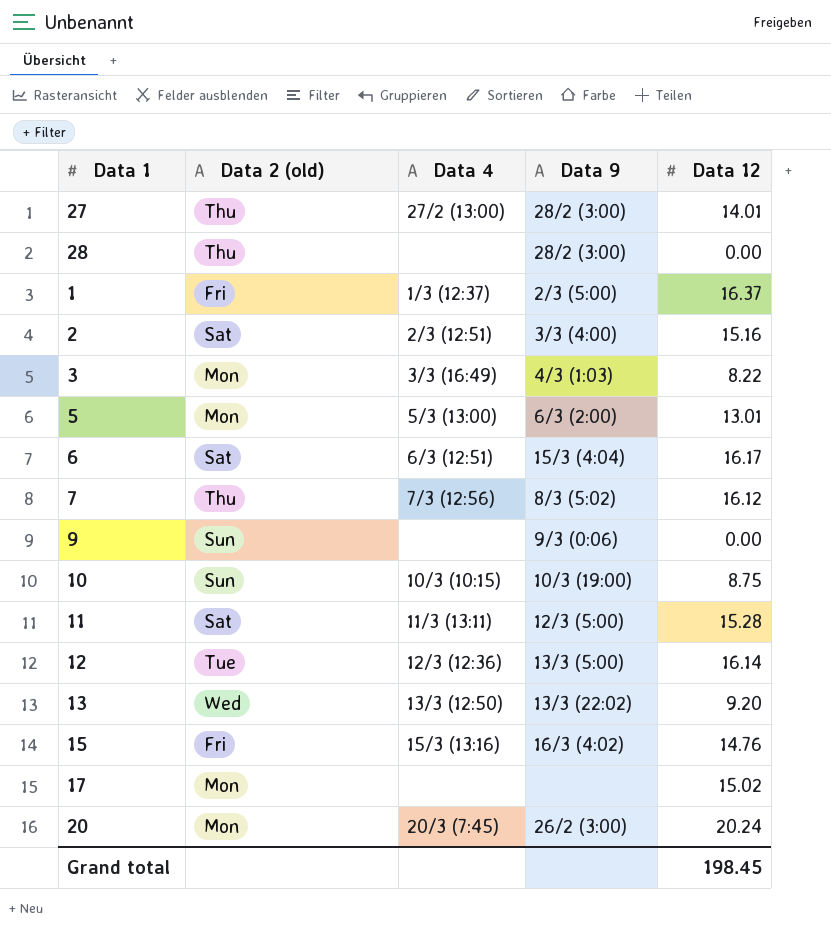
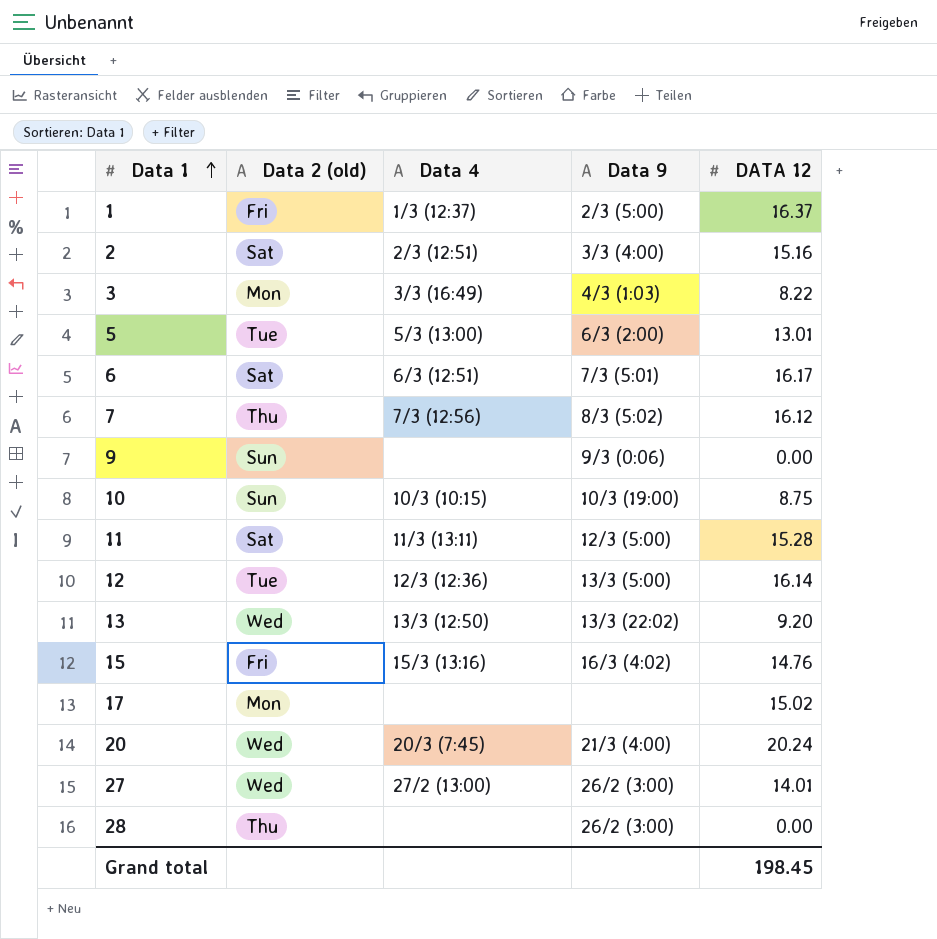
row order: none -> Data 1 ascending
column name: Data 12 -> DATA 12
5 | Data 2 (old): Mon -> Tue
6 | Data 9: 15/3 (4:04) -> 7/3 (5:01)
20 | Data 2 (old): Mon -> Wed
20 | Data 9: 26/2 (3:00) -> 21/3 (4:00)
27 | Data 2 (old): Thu -> Wed
27 | Data 9: 28/2 (3:00) -> 26/2 (3:00)
28 | Data 9: 28/2 (3:00) -> 26/2 (3:00)

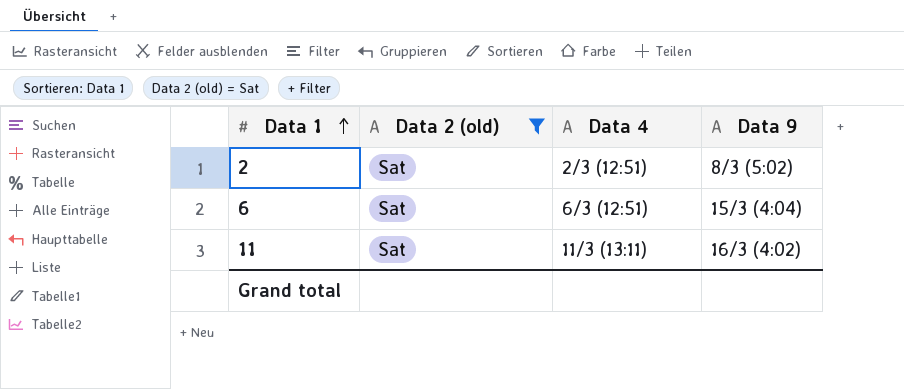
filter: none -> Data 2 (old) = Sat
column DATA 12 | position: 5 -> none
2 | Data 9: 3/3 (4:00) -> 8/3 (5:02)
6 | Data 9: 7/3 (5:01) -> 15/3 (4:04)
11 | Data 9: 12/3 (5:00) -> 16/3 (4:02)

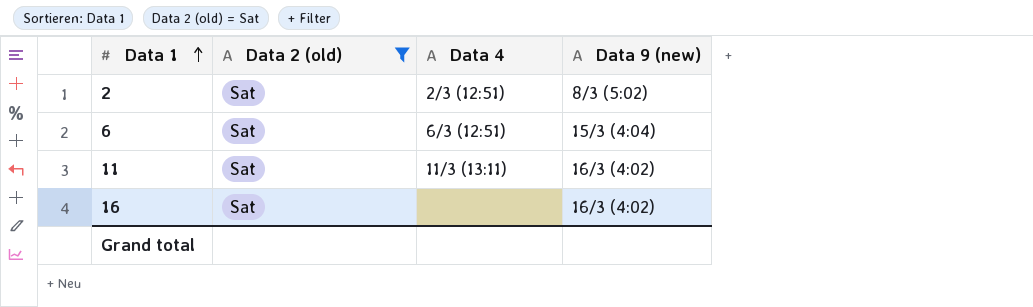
column name: Data 9 -> Data 9 (new)
row 16: none -> Sat | none | 16/3 (4:02)

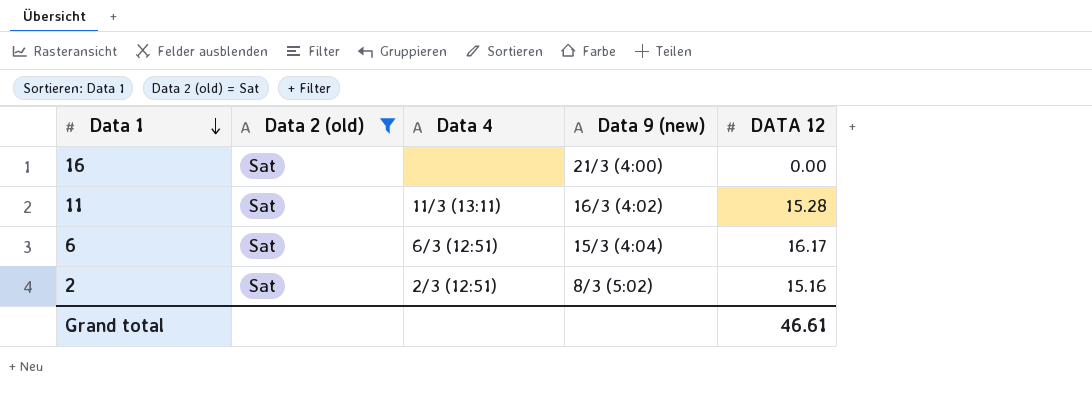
row order: Data 1 ascending -> Data 1 descending
column DATA 12 | position: none -> 5
16 | Data 9 (new): 16/3 (4:02) -> 21/3 (4:00)

